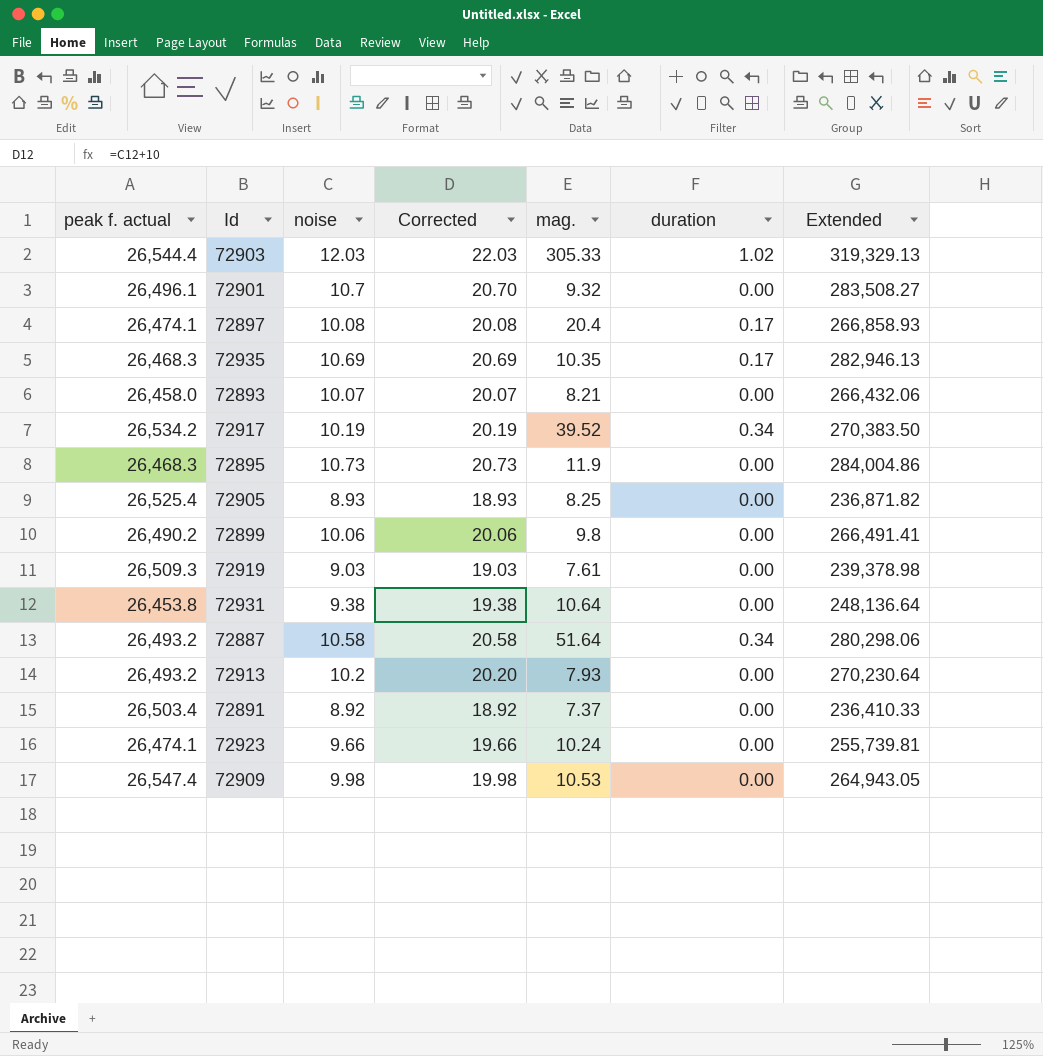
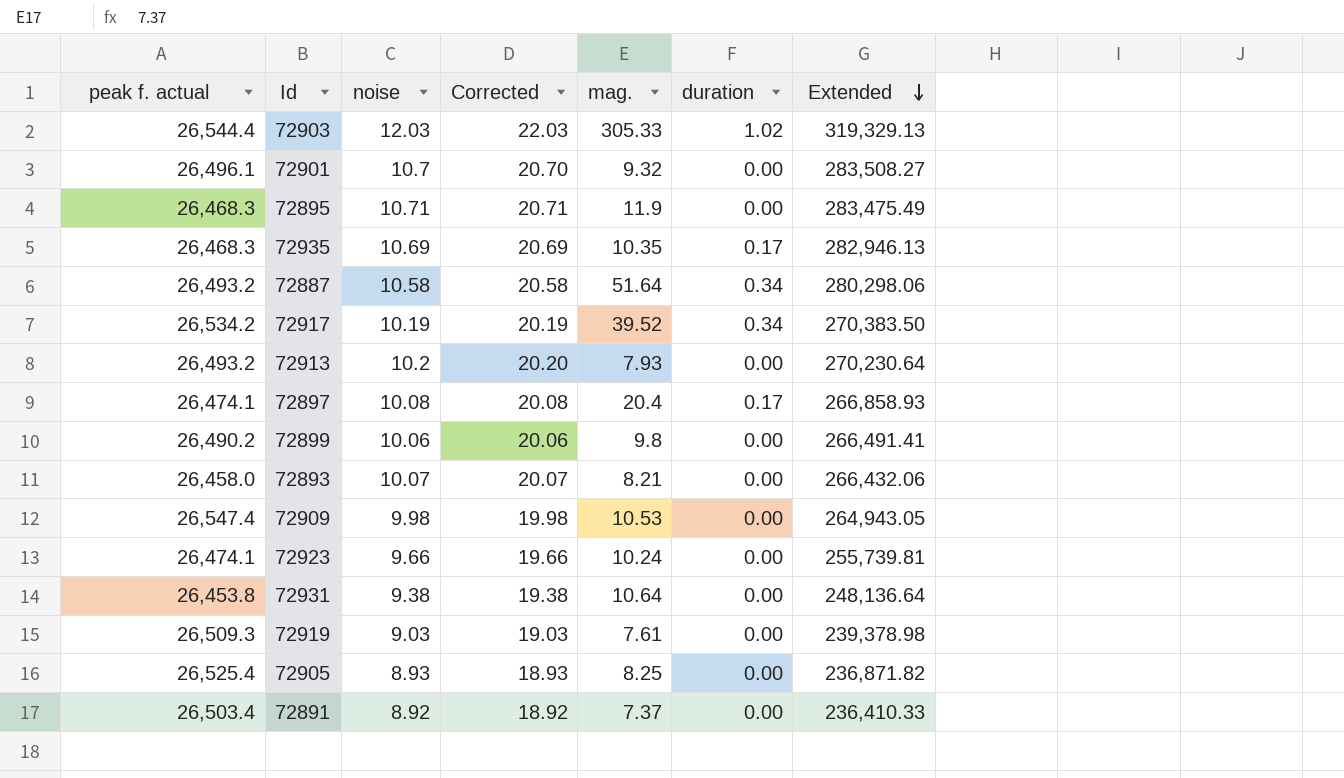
row order: none -> Extended descending
72895 | noise: 10.73 -> 10.71
72895 | Corrected: 20.73 -> 20.71
72895 | Extended: 284,004.86 -> 283,475.49

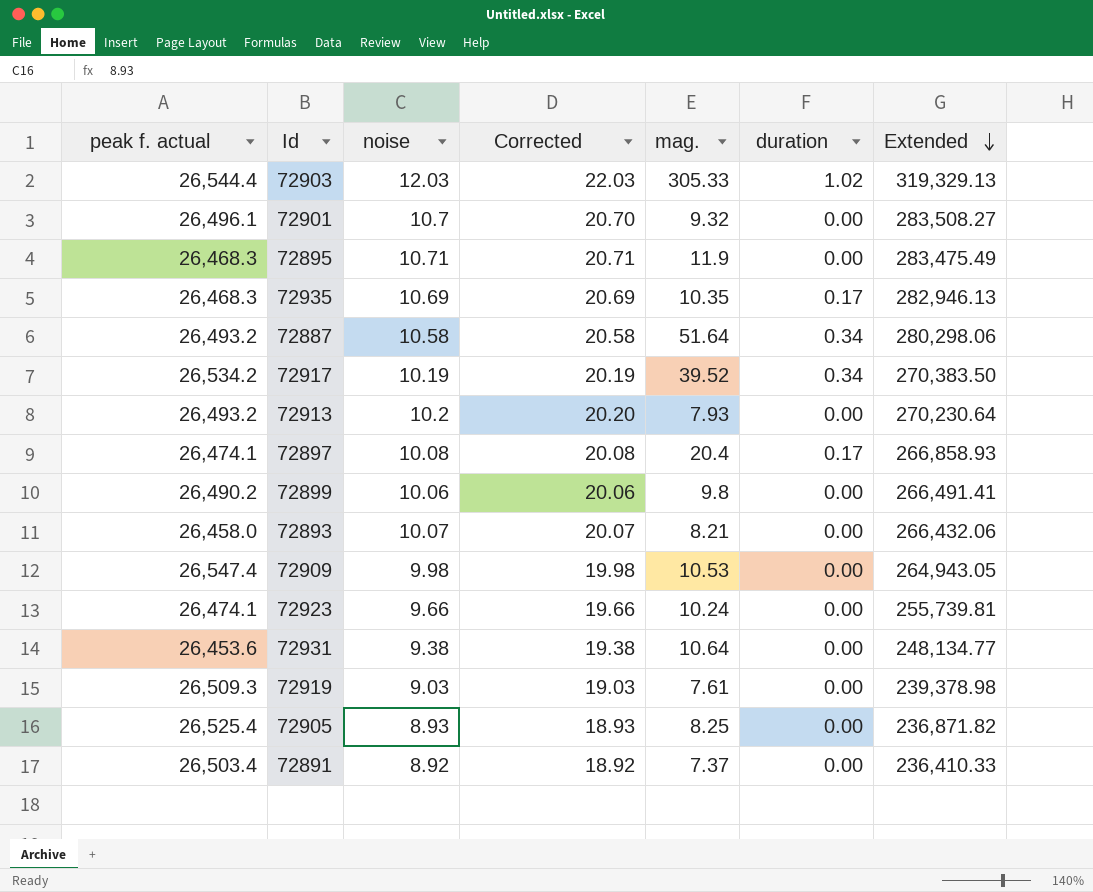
72931 | peak f. actual: 26,453.8 -> 26,453.6
72931 | Extended: 248,136.64 -> 248,134.77

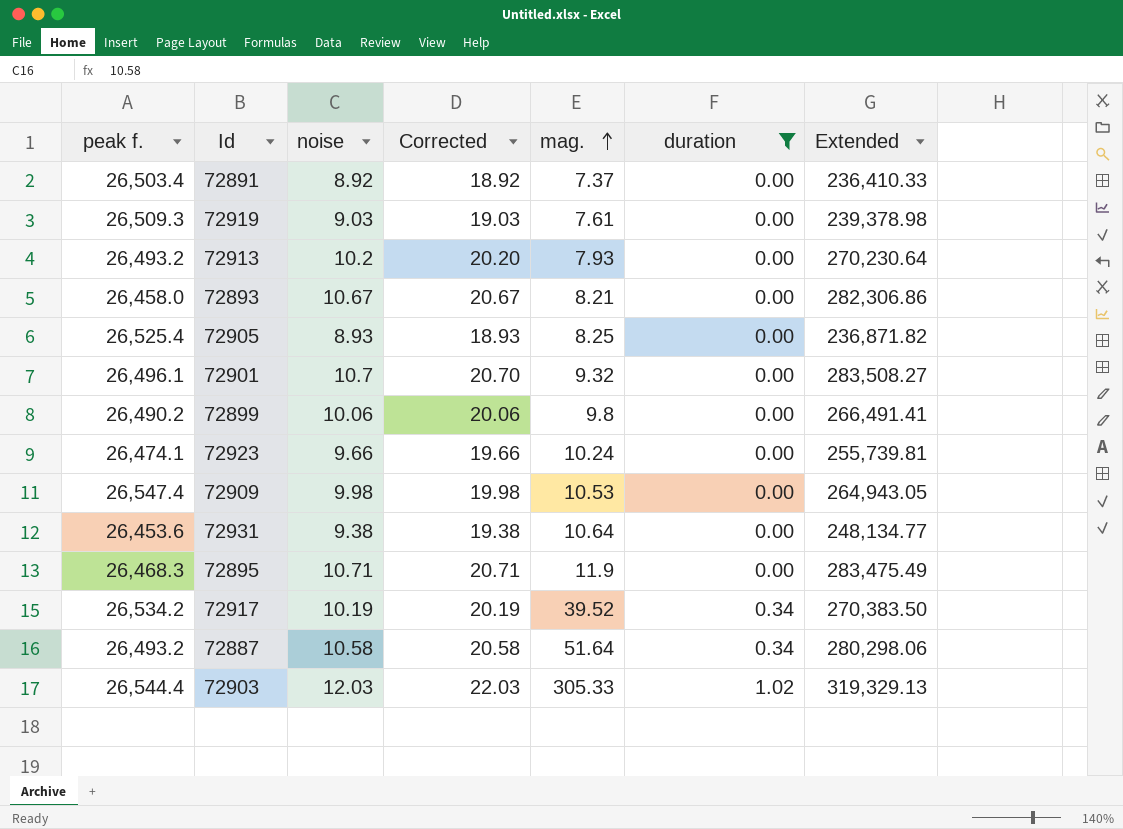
filter: none -> duration != 0.17
row order: Extended descending -> mag. ascending
column name: peak f. actual -> peak f.
72893 | noise: 10.07 -> 10.67
72893 | Corrected: 20.07 -> 20.67
72893 | Extended: 266,432.06 -> 282,306.86

